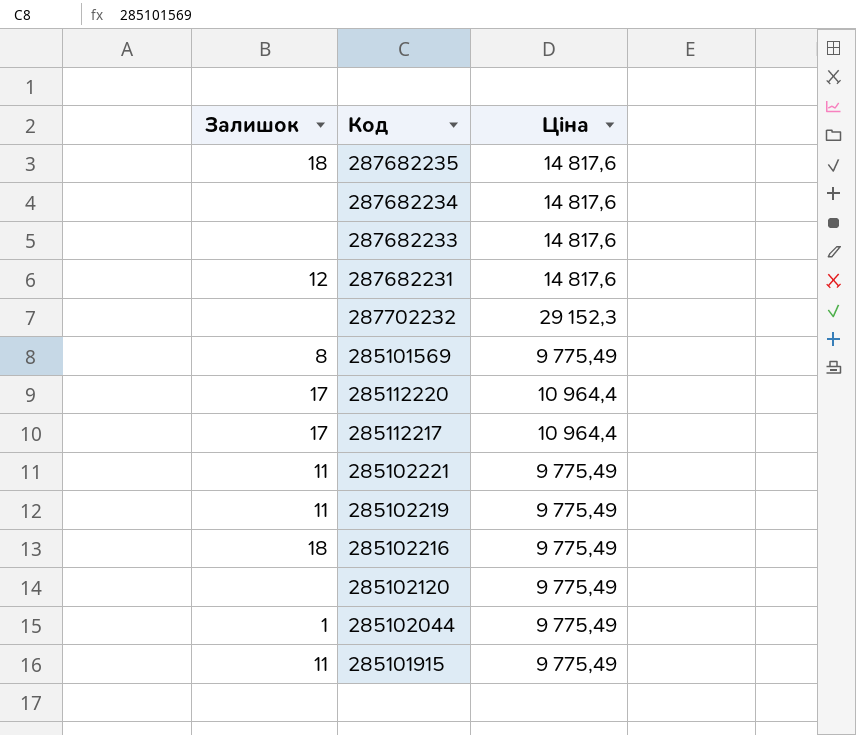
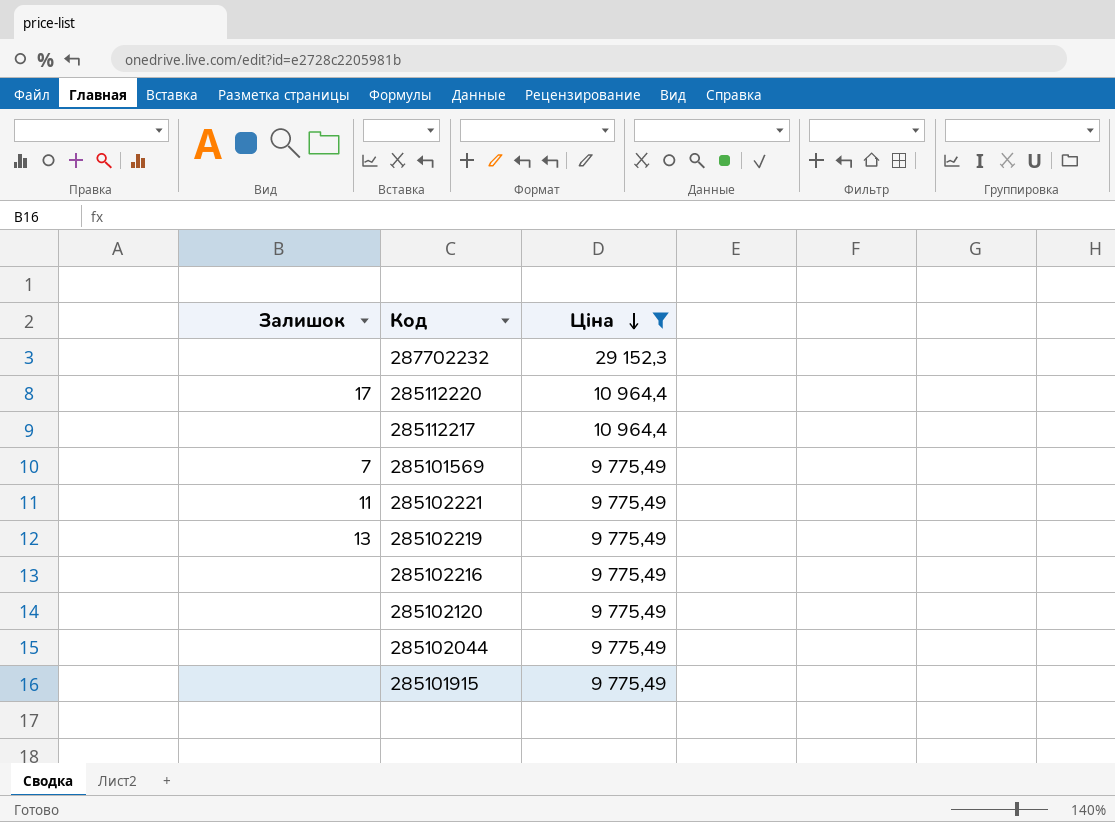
filter: none -> Ціна != 14 817,6
row order: none -> Ціна descending
285112217 | Залишок: 17 -> none
285101569 | Залишок: 8 -> 7
285102219 | Залишок: 11 -> 13
285102216 | Залишок: 18 -> none
285102044 | Залишок: 1 -> none
285101915 | Залишок: 11 -> none

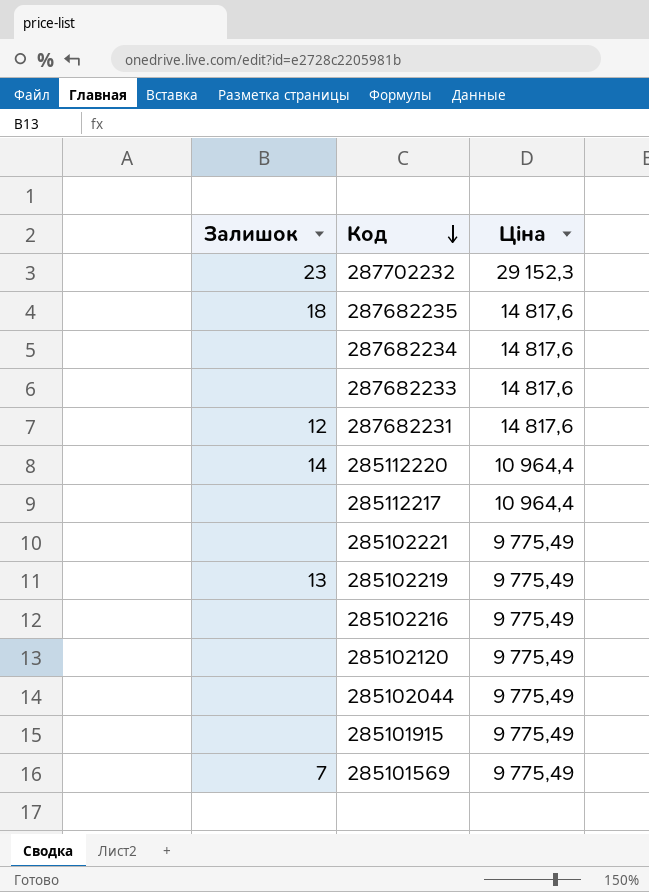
filter: Ціна != 14 817,6 -> none
row order: Ціна descending -> Код descending
287702232 | Залишок: none -> 23
285112220 | Залишок: 17 -> 14
285102221 | Залишок: 11 -> none

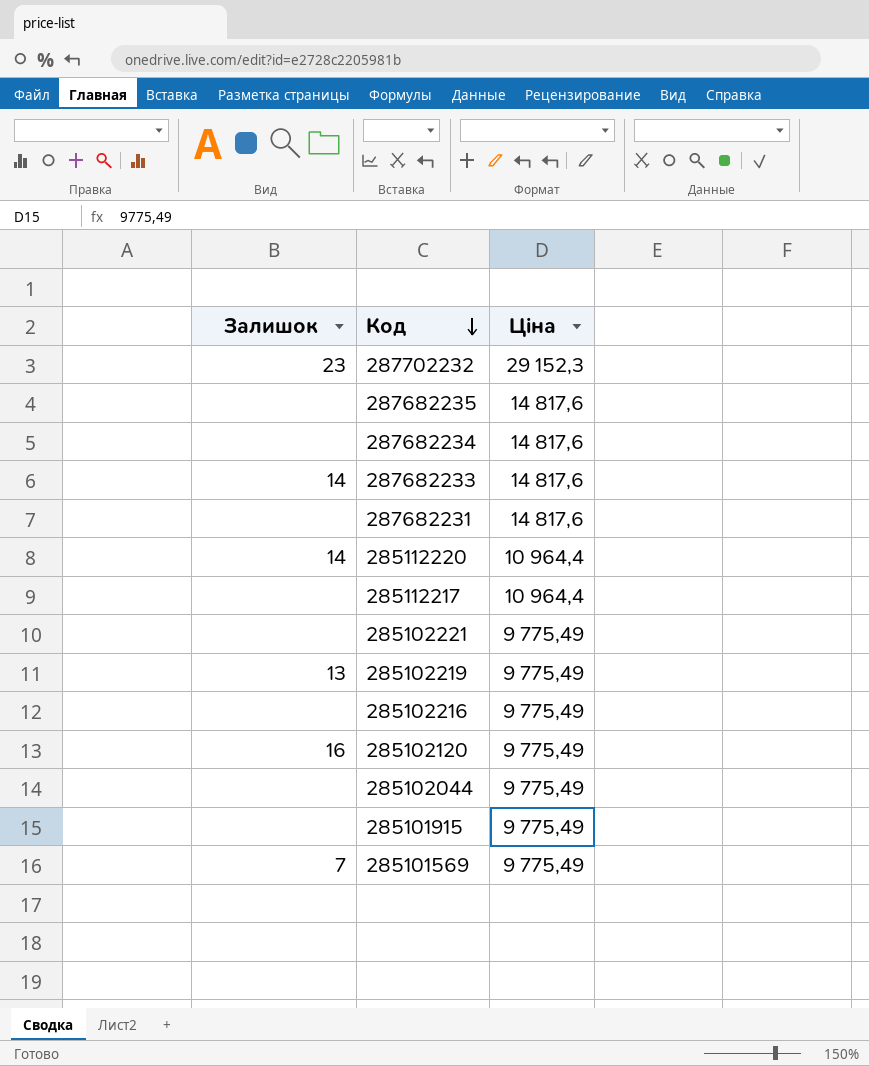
287682235 | Залишок: 18 -> none
287682233 | Залишок: none -> 14
287682231 | Залишок: 12 -> none
285102120 | Залишок: none -> 16

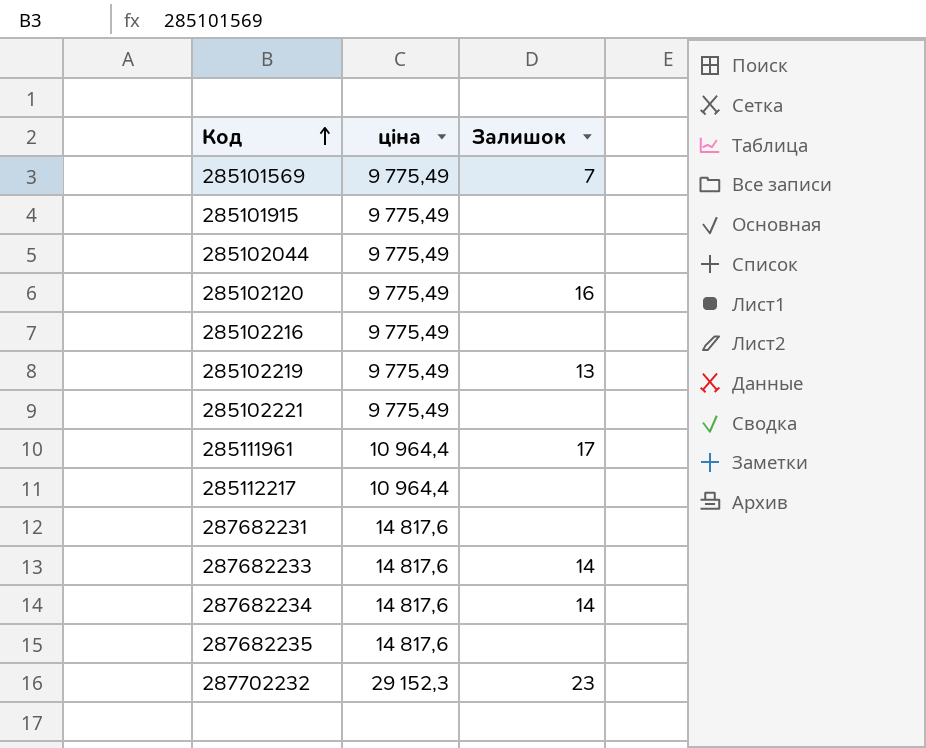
row order: Код descending -> Код ascending
column name: Ціна -> ціна
column Залишок | position: 1 -> 3
row 285112220: 14 | 10 964,4 -> none
row 285111961: none -> 10 964,4 | 17
287682234 | Залишок: none -> 14

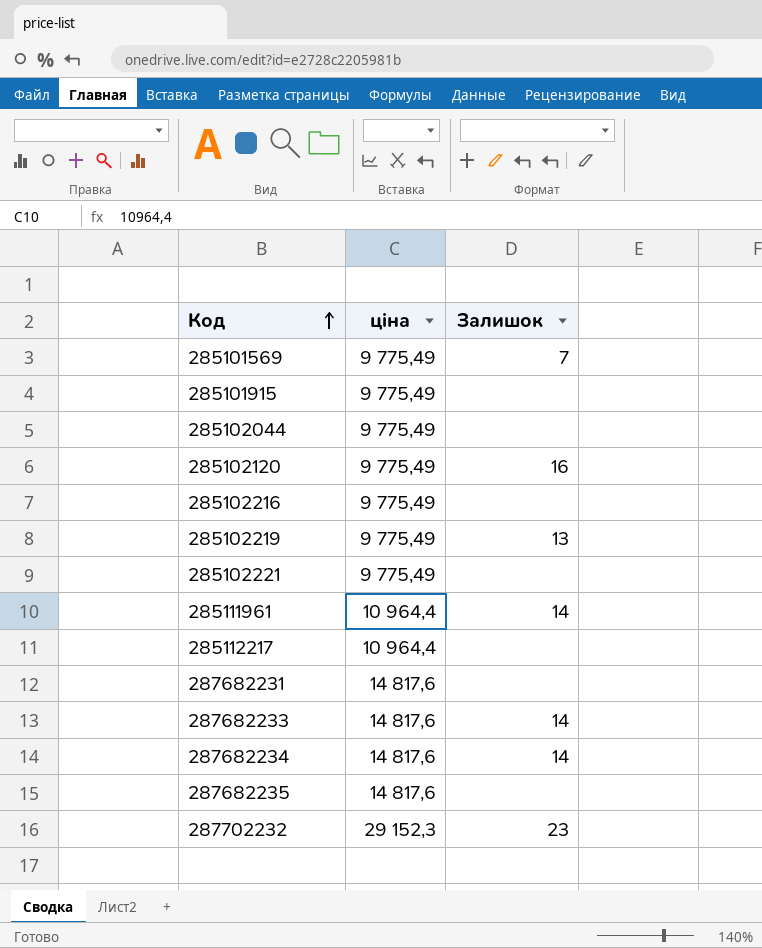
285111961 | Залишок: 17 -> 14

